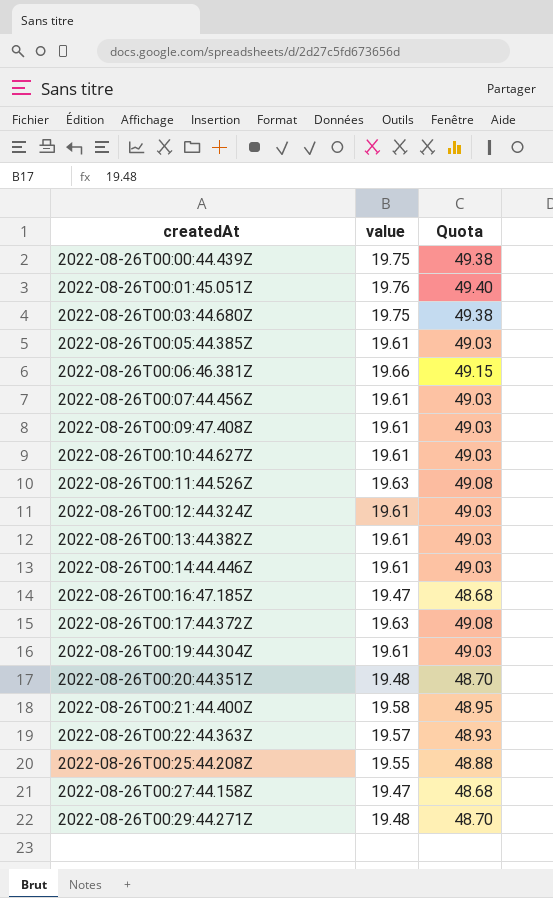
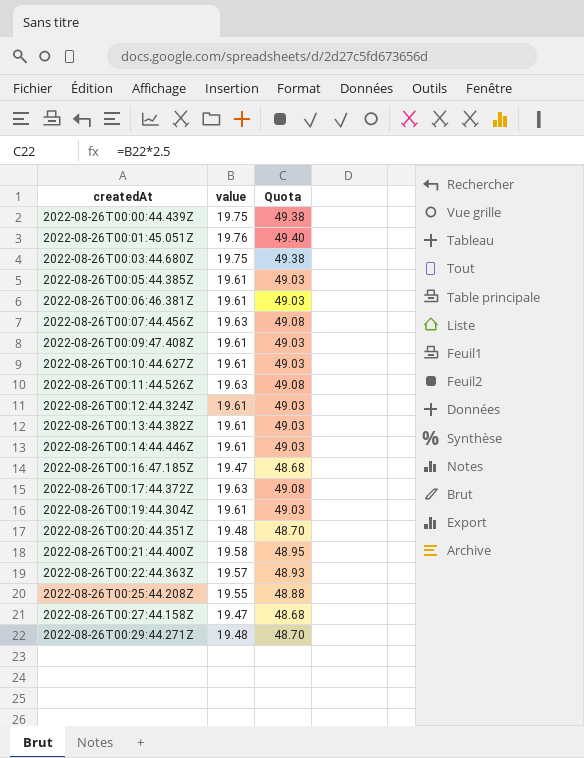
2022-08-26T00:06:46.381Z | value: 19.66 -> 19.61
2022-08-26T00:06:46.381Z | Quota: 49.15 -> 49.03
2022-08-26T00:07:44.456Z | value: 19.61 -> 19.63
2022-08-26T00:07:44.456Z | Quota: 49.03 -> 49.08

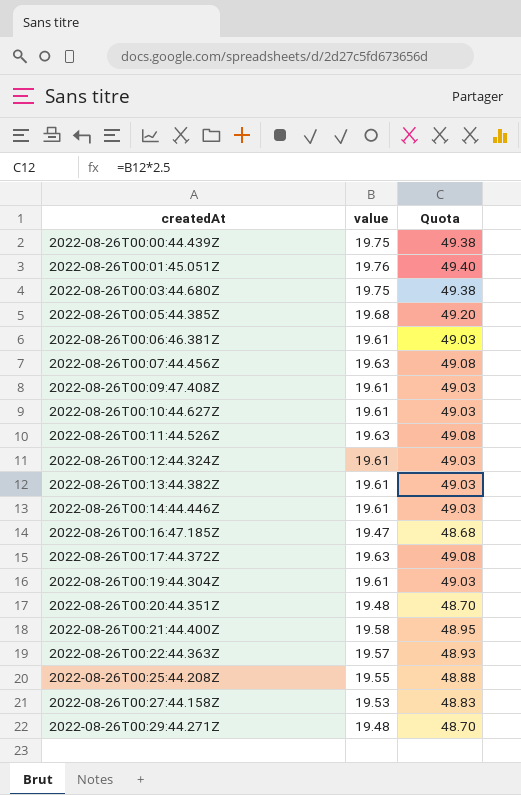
2022-08-26T00:05:44.385Z | value: 19.61 -> 19.68
2022-08-26T00:05:44.385Z | Quota: 49.03 -> 49.20
2022-08-26T00:27:44.158Z | value: 19.47 -> 19.53
2022-08-26T00:27:44.158Z | Quota: 48.68 -> 48.83

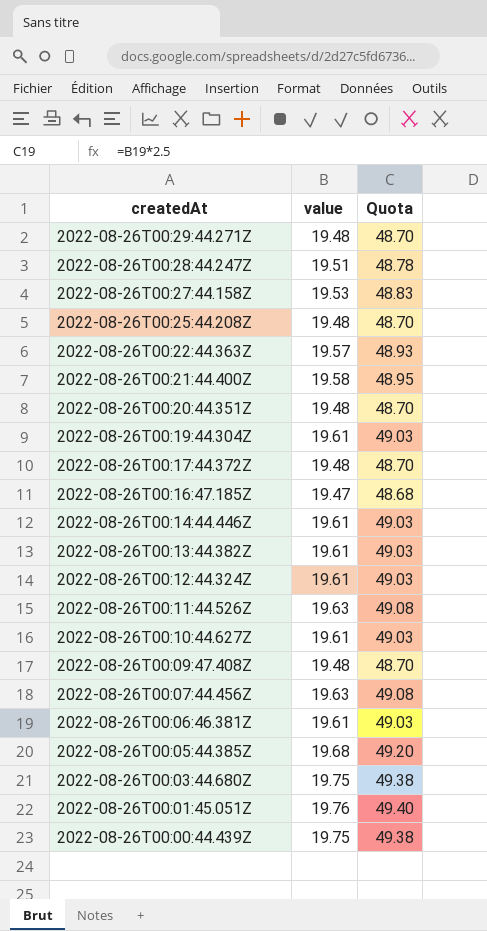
row order: createdAt ascending -> createdAt descending
row 2022-08-26T00:28:44.247Z: none -> 19.51 | 48.78
2022-08-26T00:25:44.208Z | value: 19.55 -> 19.48
2022-08-26T00:25:44.208Z | Quota: 48.88 -> 48.70
2022-08-26T00:17:44.372Z | value: 19.63 -> 19.48
2022-08-26T00:17:44.372Z | Quota: 49.08 -> 48.70
2022-08-26T00:09:47.408Z | value: 19.61 -> 19.48
2022-08-26T00:09:47.408Z | Quota: 49.03 -> 48.70

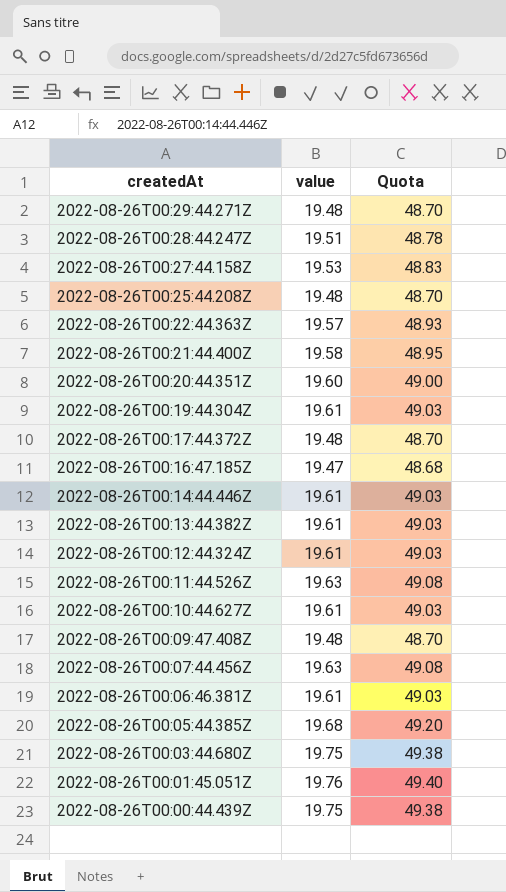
2022-08-26T00:20:44.351Z | value: 19.48 -> 19.60
2022-08-26T00:20:44.351Z | Quota: 48.70 -> 49.00

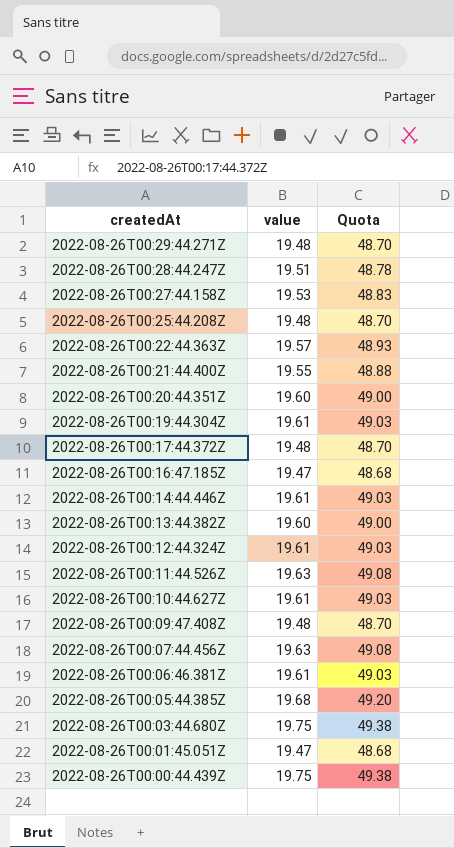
2022-08-26T00:21:44.400Z | value: 19.58 -> 19.55
2022-08-26T00:21:44.400Z | Quota: 48.95 -> 48.88
2022-08-26T00:13:44.382Z | value: 19.61 -> 19.60
2022-08-26T00:13:44.382Z | Quota: 49.03 -> 49.00
2022-08-26T00:01:45.051Z | value: 19.76 -> 19.47
2022-08-26T00:01:45.051Z | Quota: 49.40 -> 48.68

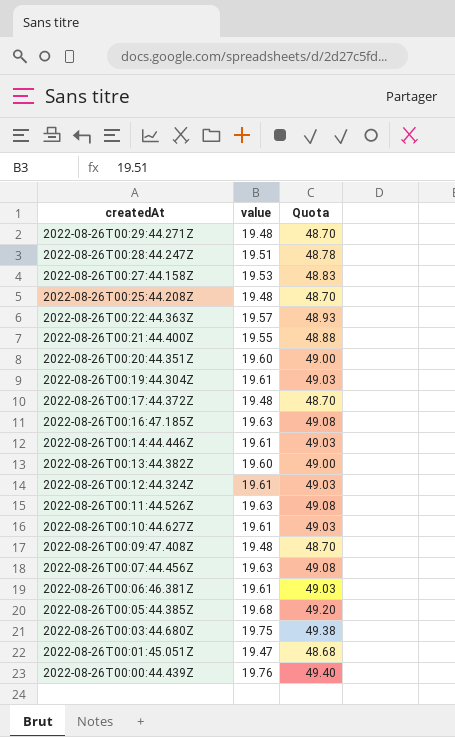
2022-08-26T00:16:47.185Z | value: 19.47 -> 19.63
2022-08-26T00:16:47.185Z | Quota: 48.68 -> 49.08
2022-08-26T00:00:44.439Z | value: 19.75 -> 19.76
2022-08-26T00:00:44.439Z | Quota: 49.38 -> 49.40

